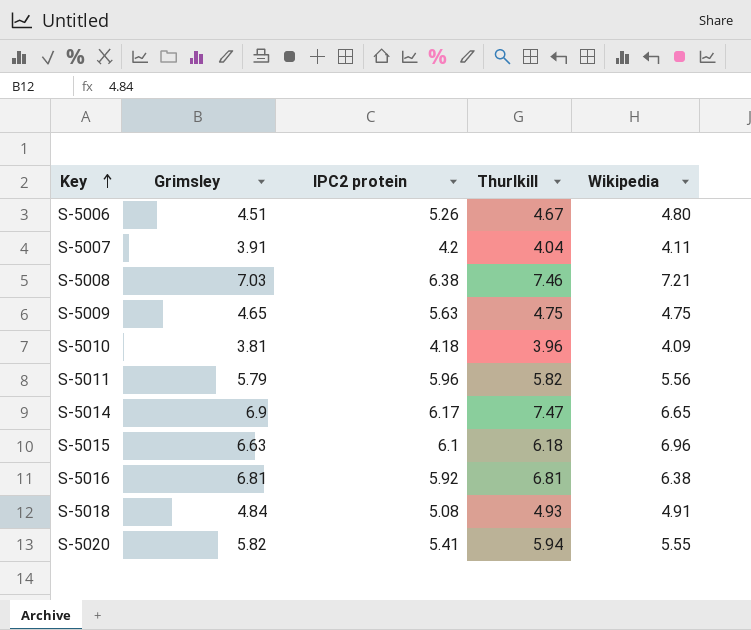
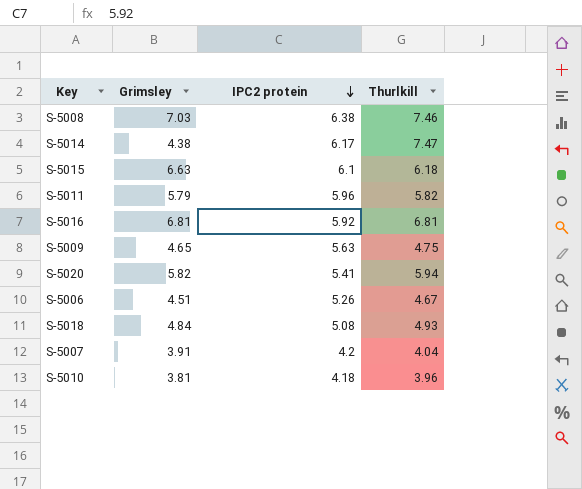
row order: Key ascending -> IPC2 protein descending
column Wikipedia | position: 5 -> none
S-5014 | Grimsley: 6.9 -> 4.38

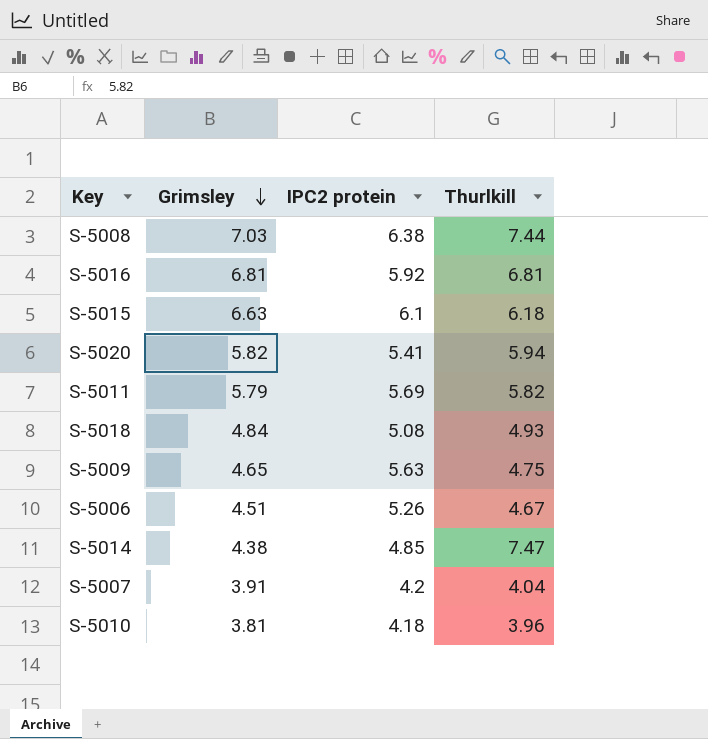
row order: IPC2 protein descending -> Grimsley descending
S-5008 | Thurlkill: 7.46 -> 7.44
S-5011 | IPC2 protein: 5.96 -> 5.69
S-5014 | IPC2 protein: 6.17 -> 4.85

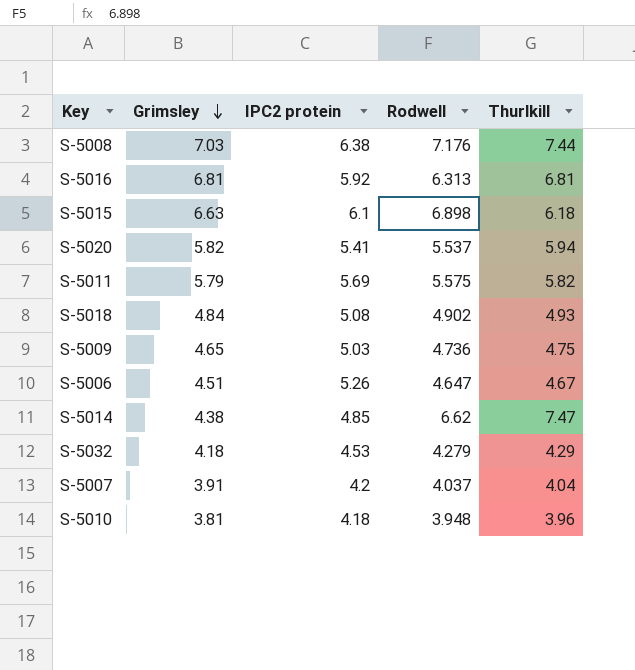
column Rodwell | position: none -> 4
S-5009 | IPC2 protein: 5.63 -> 5.03
row S-5032: none -> 4.18 | 4.53 | 4.279 | 4.29

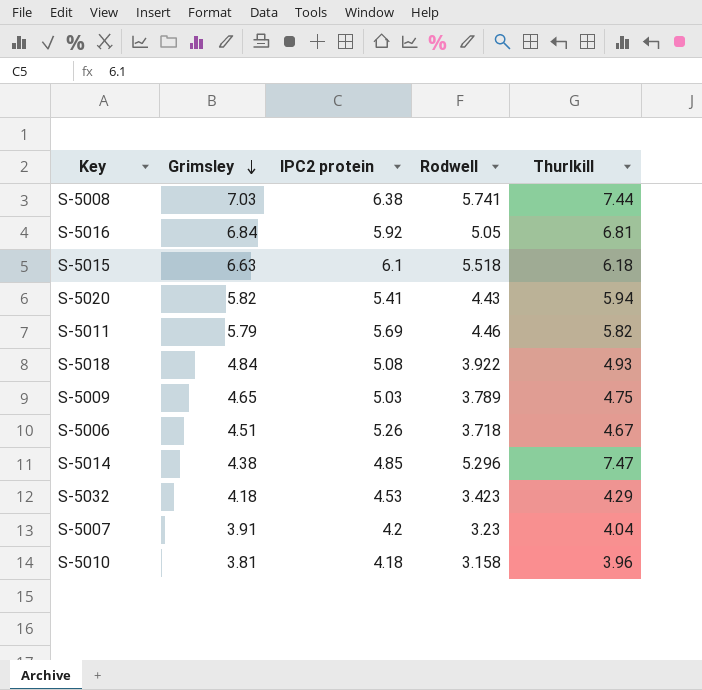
S-5008 | Rodwell: 7.176 -> 5.741
S-5016 | Grimsley: 6.81 -> 6.84
S-5016 | Rodwell: 6.313 -> 5.05
S-5015 | Rodwell: 6.898 -> 5.518
S-5020 | Rodwell: 5.537 -> 4.43
S-5011 | Rodwell: 5.575 -> 4.46
S-5018 | Rodwell: 4.902 -> 3.922
S-5009 | Rodwell: 4.736 -> 3.789
S-5006 | Rodwell: 4.647 -> 3.718
S-5014 | Rodwell: 6.62 -> 5.296
S-5032 | Rodwell: 4.279 -> 3.423
S-5007 | Rodwell: 4.037 -> 3.23
S-5010 | Rodwell: 3.948 -> 3.158

